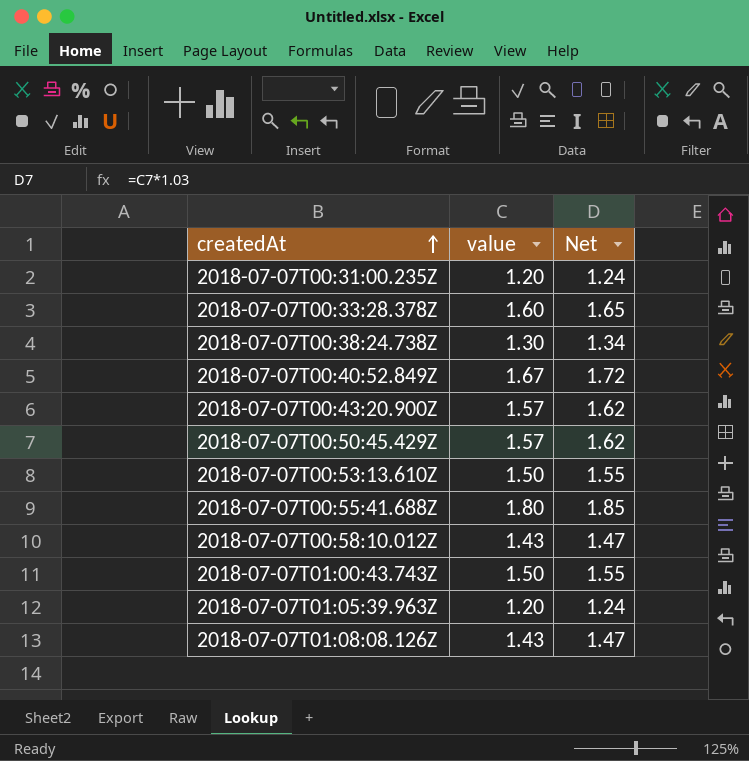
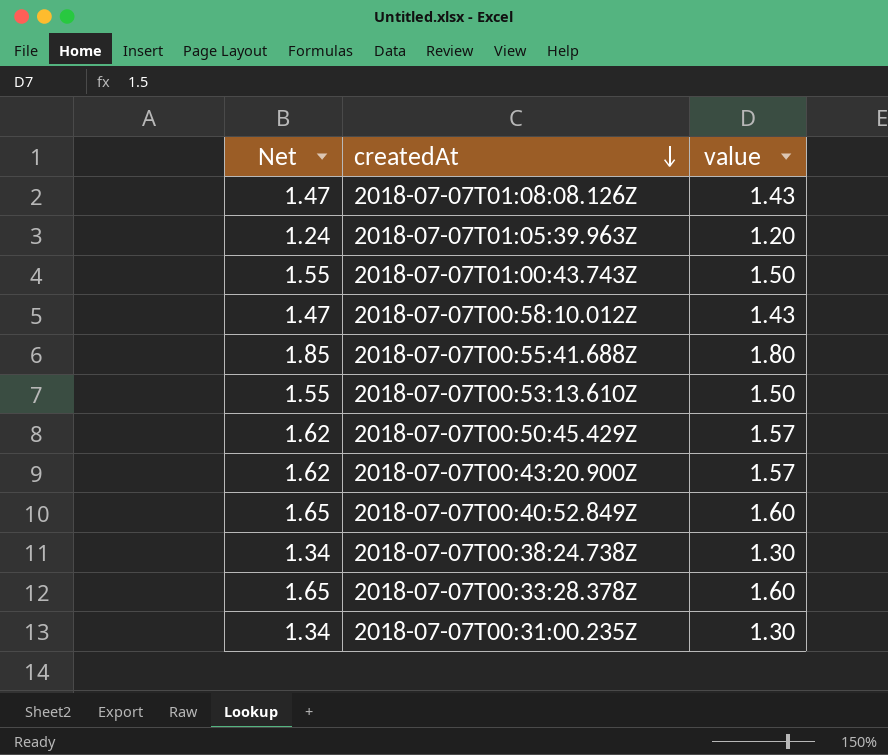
row order: createdAt ascending -> createdAt descending
column Net | position: 3 -> 1
2018-07-07T00:40:52.849Z | Net: 1.72 -> 1.65
2018-07-07T00:40:52.849Z | value: 1.67 -> 1.60
2018-07-07T00:31:00.235Z | Net: 1.24 -> 1.34
2018-07-07T00:31:00.235Z | value: 1.20 -> 1.30

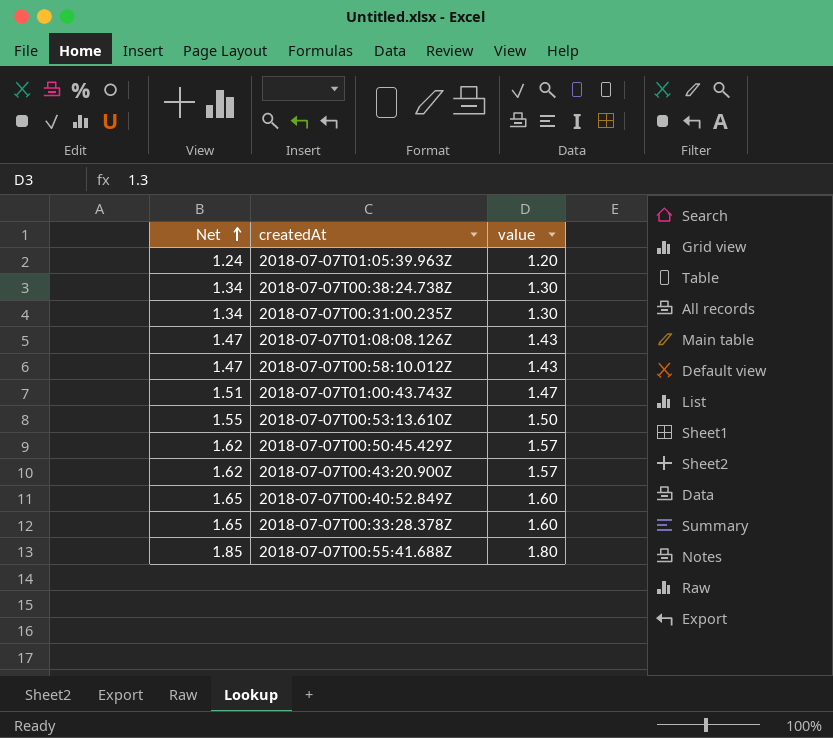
row order: createdAt descending -> Net ascending
2018-07-07T01:00:43.743Z | Net: 1.55 -> 1.51
2018-07-07T01:00:43.743Z | value: 1.50 -> 1.47

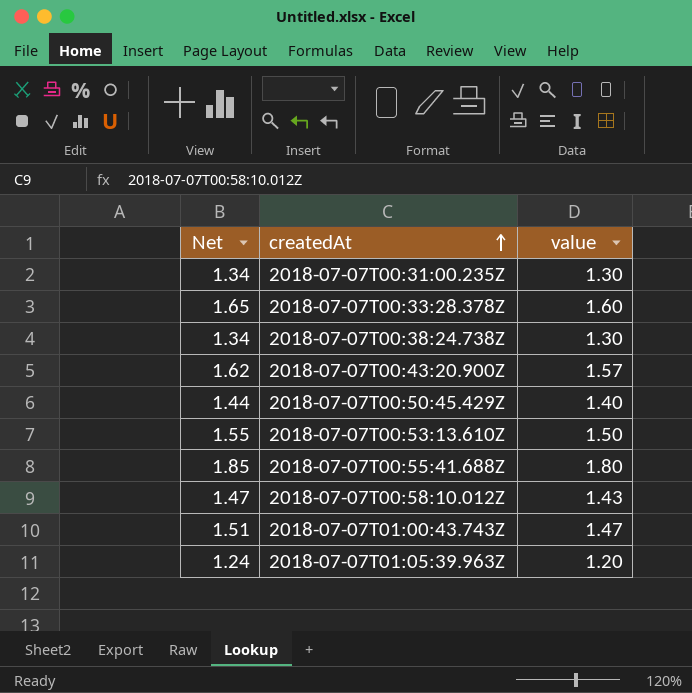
row order: Net ascending -> createdAt ascending
row 2018-07-07T01:08:08.126Z: 1.47 | 1.43 -> none
row 2018-07-07T00:40:52.849Z: 1.65 | 1.60 -> none
2018-07-07T00:50:45.429Z | Net: 1.62 -> 1.44
2018-07-07T00:50:45.429Z | value: 1.57 -> 1.40

